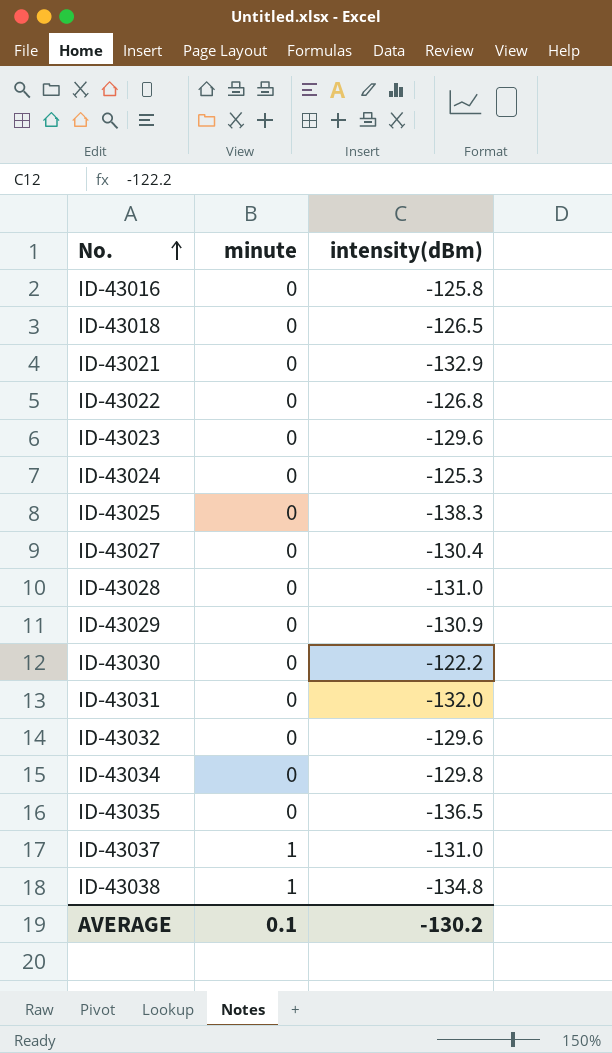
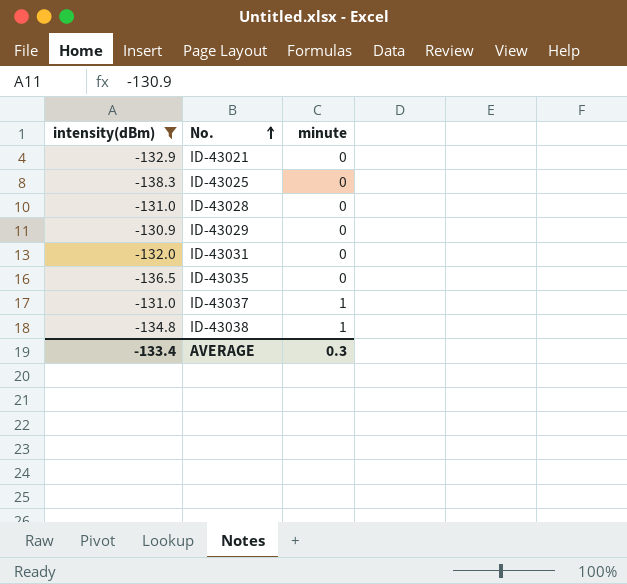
filter: none -> intensity(dBm) <= -130.9
column intensity(dBm) | position: 3 -> 1
AVERAGE | intensity(dBm): -130.2 -> -133.4
AVERAGE | minute: 0.1 -> 0.3

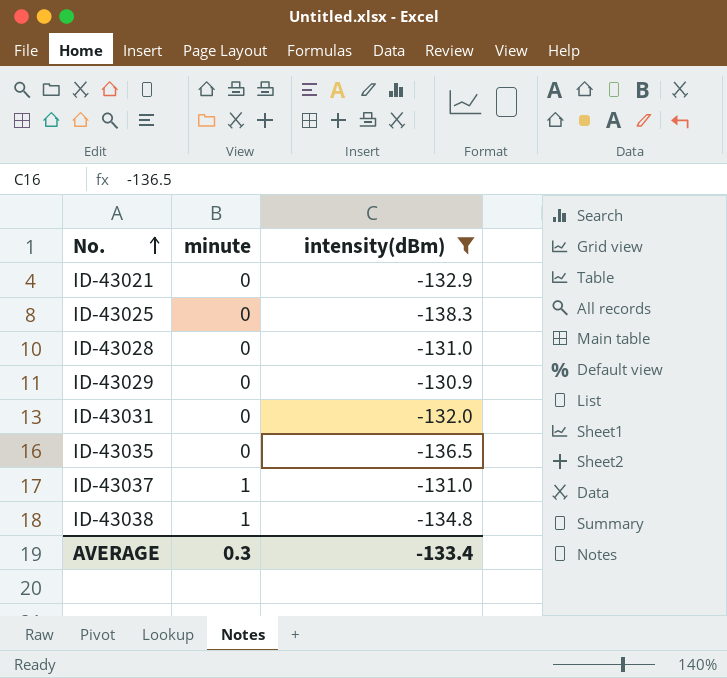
column intensity(dBm) | position: 1 -> 3

